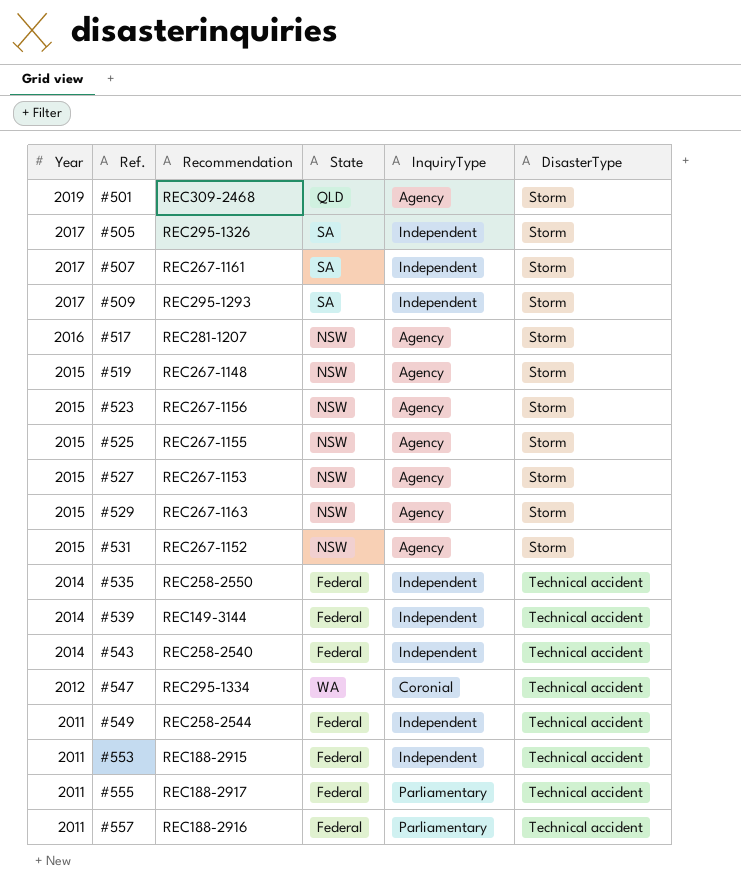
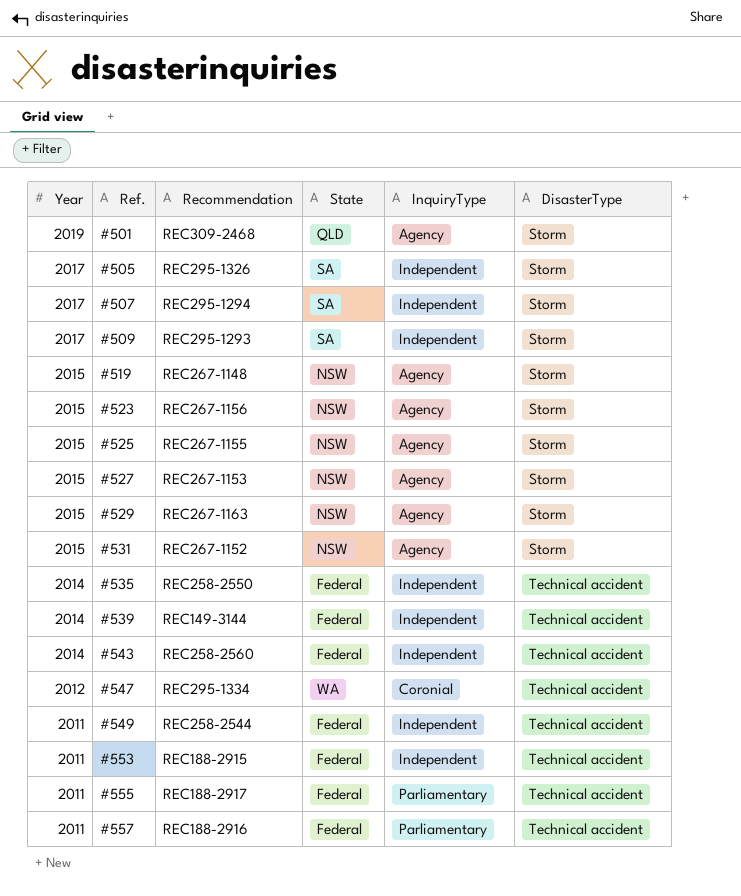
row #517: 2016 | REC281-1207 | NSW | Agency | Storm -> none
#507 | Recommendation: REC267-1161 -> REC295-1294
#543 | Recommendation: REC258-2540 -> REC258-2560

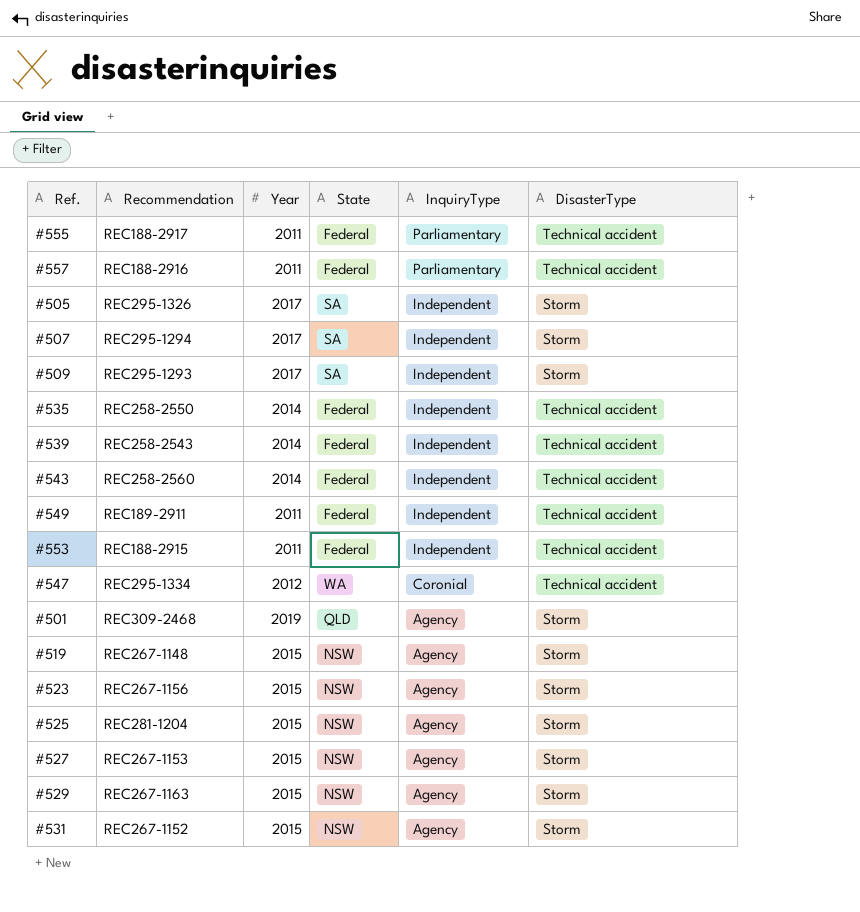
row order: Year descending -> InquiryType descending
column Year | position: 1 -> 3
#539 | Recommendation: REC149-3144 -> REC258-2543
#549 | Recommendation: REC258-2544 -> REC189-2911
#525 | Recommendation: REC267-1155 -> REC281-1204

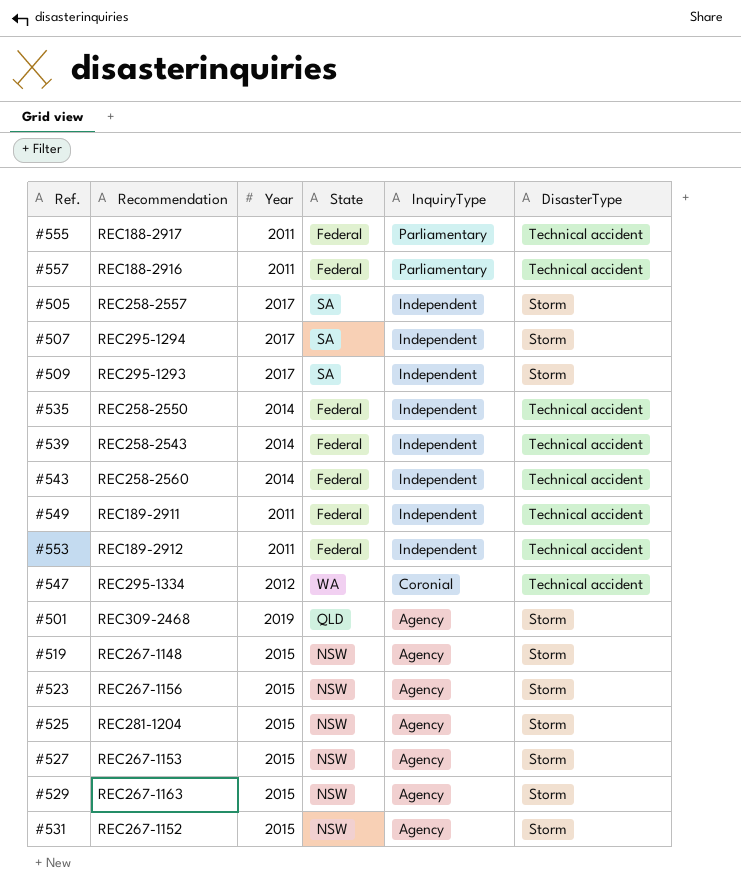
#505 | Recommendation: REC295-1326 -> REC258-2557
#553 | Recommendation: REC188-2915 -> REC189-2912

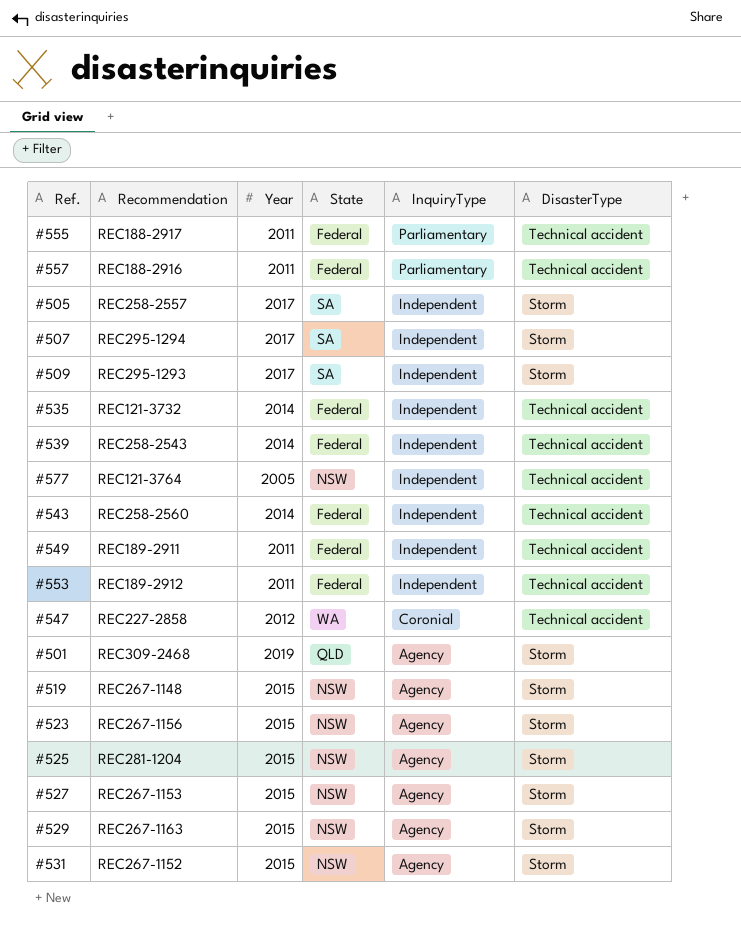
#535 | Recommendation: REC258-2550 -> REC121-3732
row #577: none -> REC121-3764 | 2005 | NSW | Independent | Technical accident
#547 | Recommendation: REC295-1334 -> REC227-2858

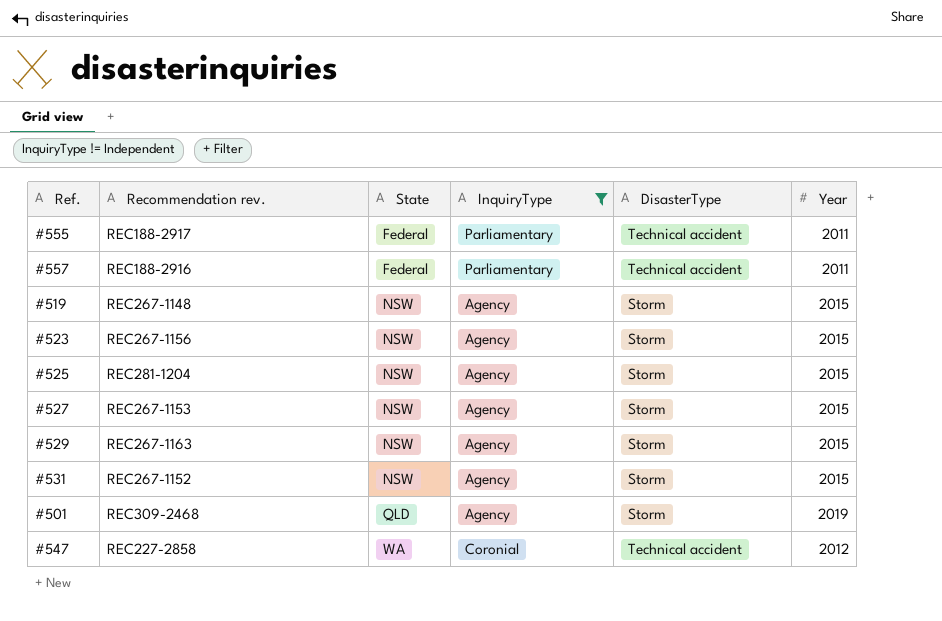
filter: none -> InquiryType != Independent
row order: InquiryType descending -> State ascending
column name: Recommendation -> Recommendation rev.
column Year | position: 3 -> 6

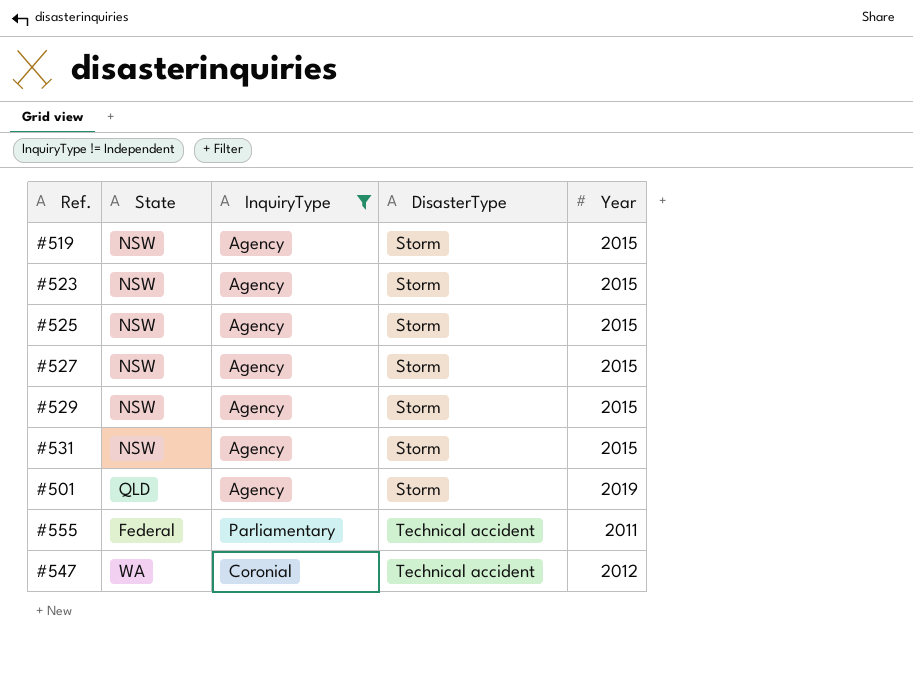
row order: State ascending -> DisasterType ascending
column Recommendation rev. | position: 2 -> none
row #557: REC188-2916 | Federal | Parliamentary | Technical accident | 2011 -> none

